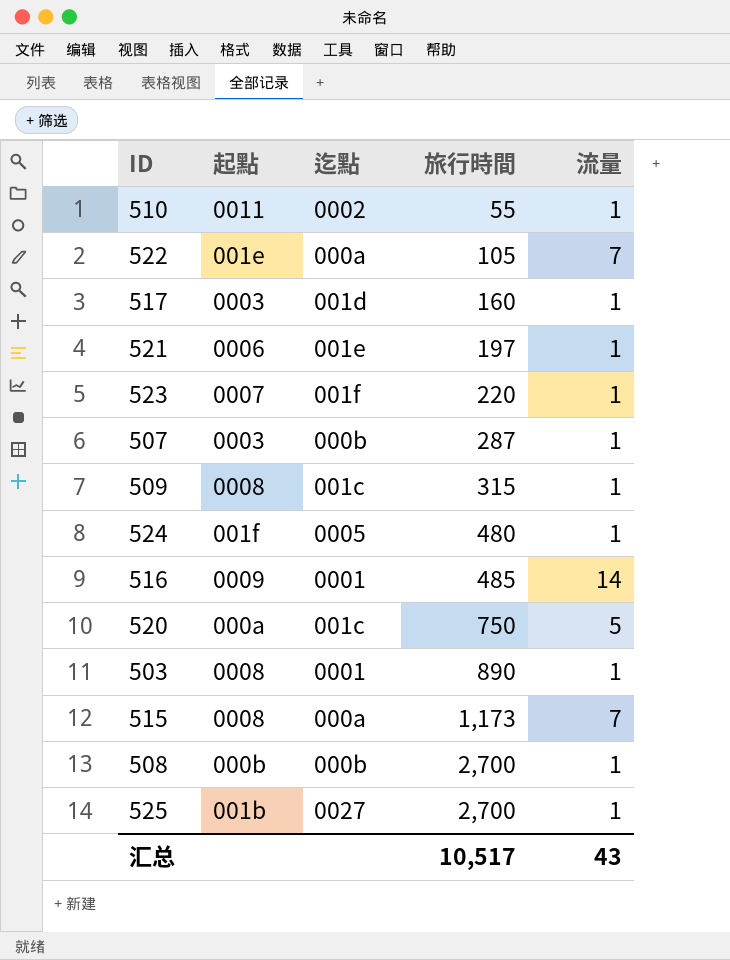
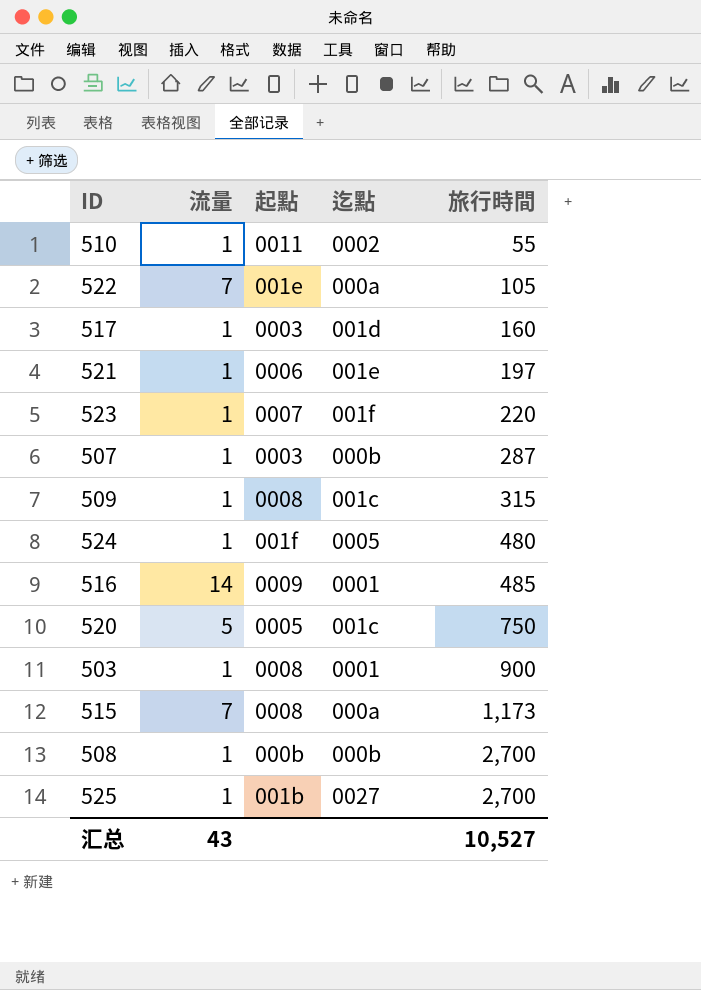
column 流量 | position: 5 -> 2
520 | 起點: 000a -> 0005
503 | 旅行時間: 890 -> 900
汇总 | 旅行時間: 10,517 -> 10,527

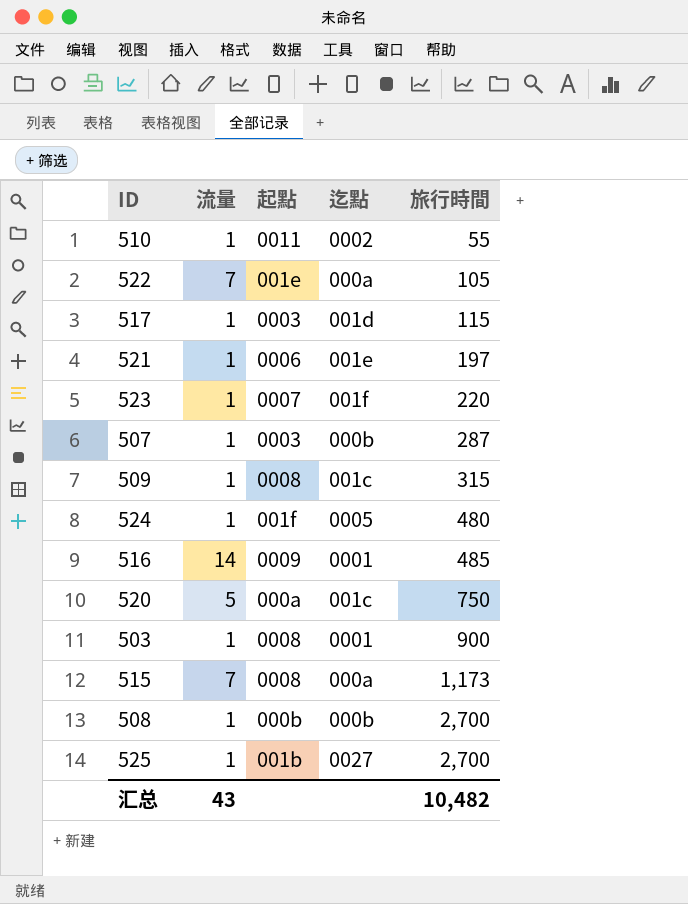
517 | 旅行時間: 160 -> 115
520 | 起點: 0005 -> 000a
汇总 | 旅行時間: 10,527 -> 10,482

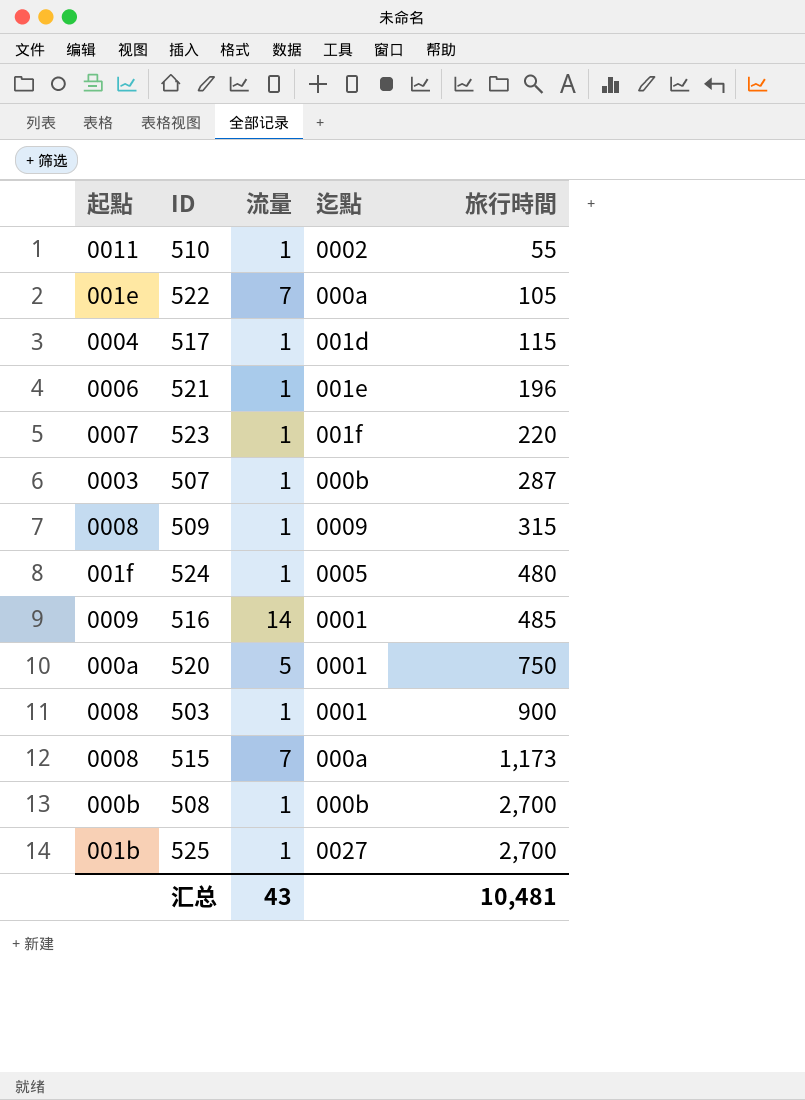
column 起點 | position: 3 -> 1
517 | 起點: 0003 -> 0004
521 | 旅行時間: 197 -> 196
509 | 迄點: 001c -> 0009
520 | 迄點: 001c -> 0001
汇总 | 旅行時間: 10,482 -> 10,481

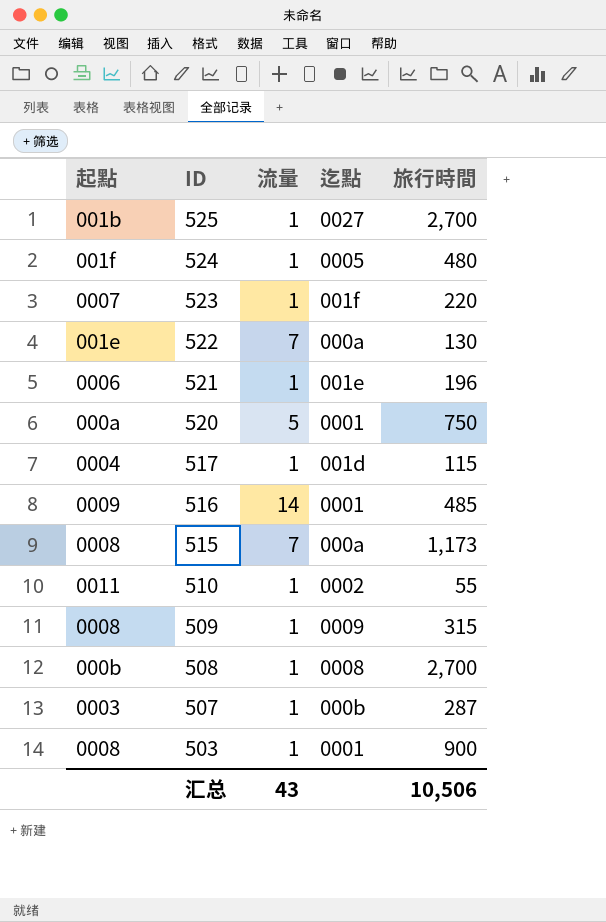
row order: 旅行時間 ascending -> ID descending
522 | 旅行時間: 105 -> 130
508 | 迄點: 000b -> 0008
汇总 | 旅行時間: 10,481 -> 10,506

